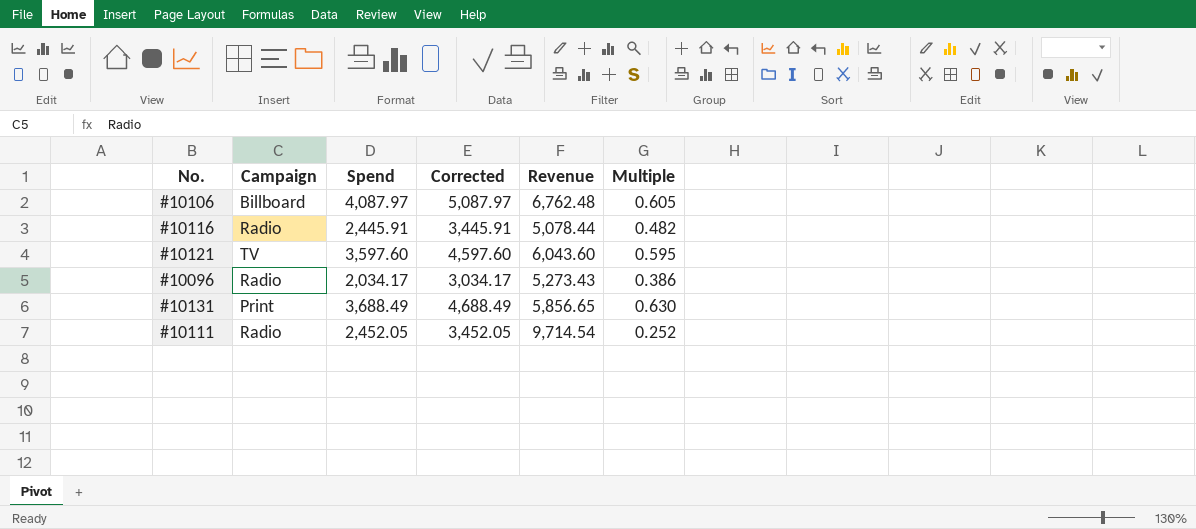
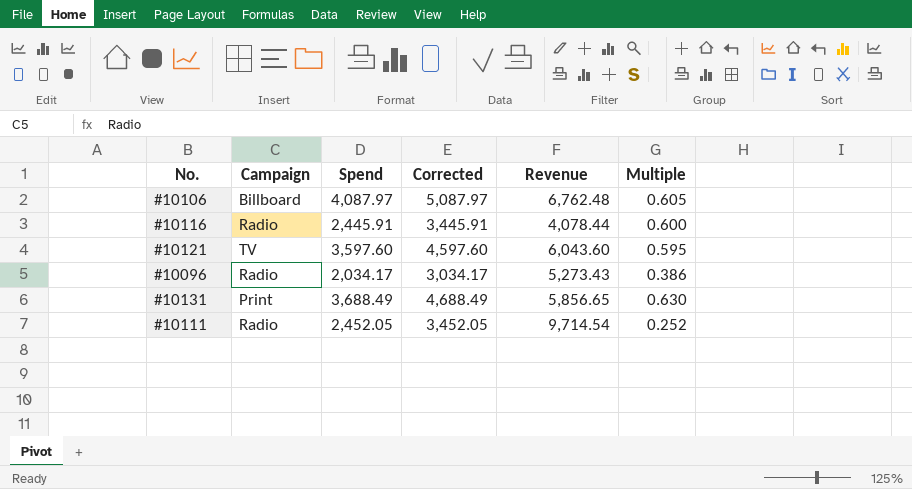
#10116 | Revenue: 5,078.44 -> 4,078.44
#10116 | Multiple: 0.482 -> 0.600

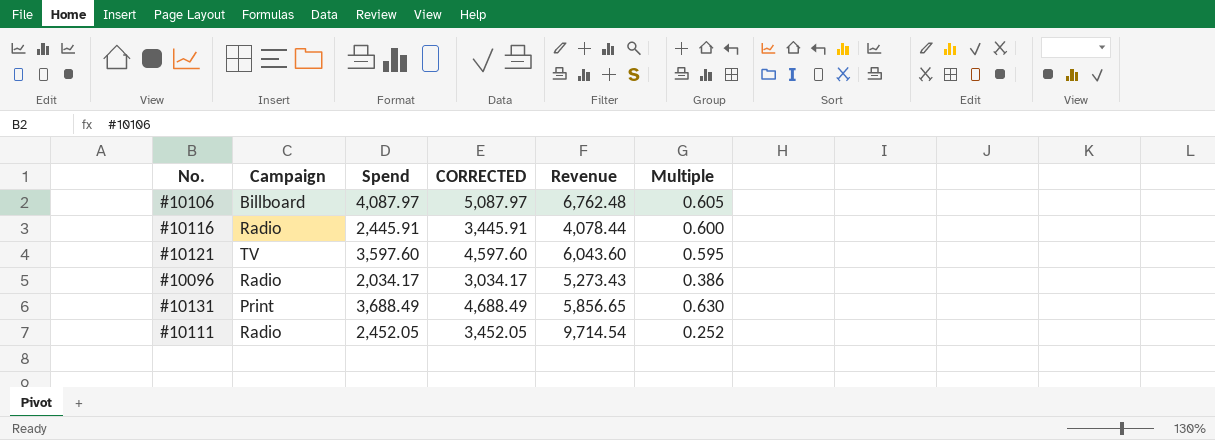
column name: Corrected -> CORRECTED

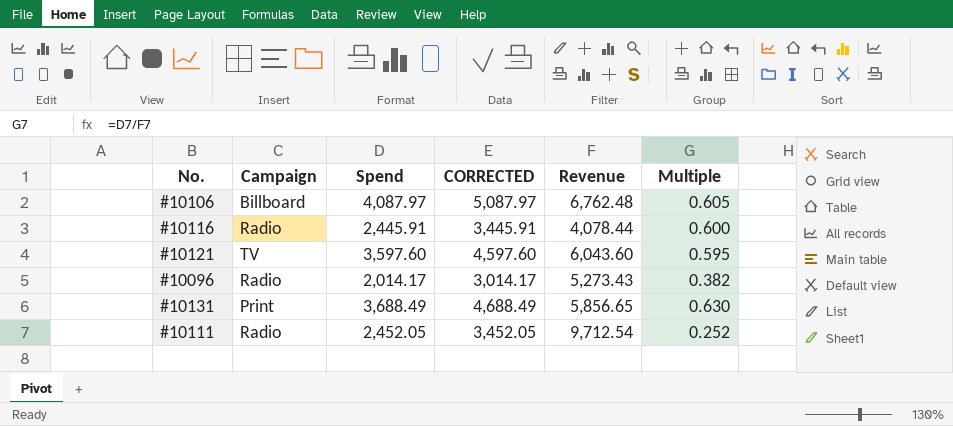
#10096 | Spend: 2,034.17 -> 2,014.17
#10096 | CORRECTED: 3,034.17 -> 3,014.17
#10096 | Multiple: 0.386 -> 0.382
#10111 | Revenue: 9,714.54 -> 9,712.54

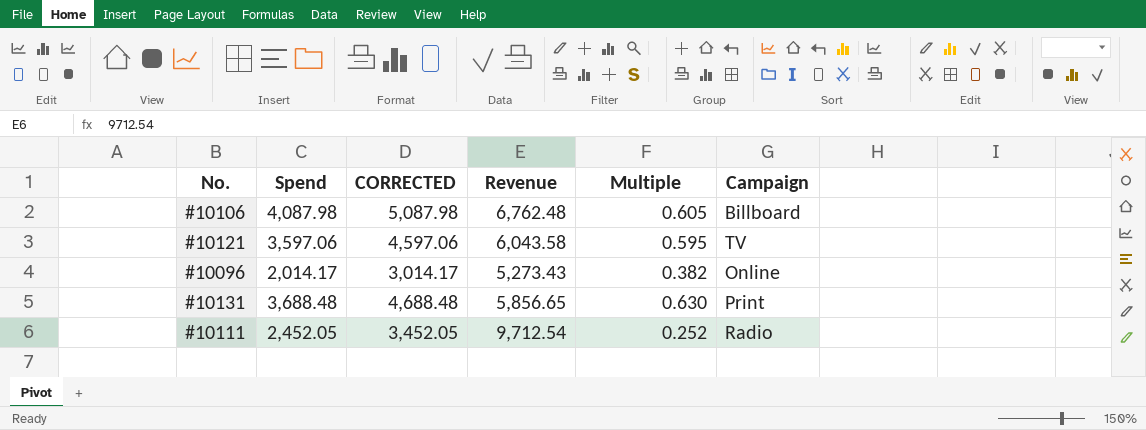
column Campaign | position: 2 -> 6
row #10116: Radio | 2,445.91 | 3,445.91 | 4,078.44 | 0.600 -> none
#10106 | Spend: 4,087.97 -> 4,087.98
#10106 | CORRECTED: 5,087.97 -> 5,087.98
#10121 | Spend: 3,597.60 -> 3,597.06
#10121 | CORRECTED: 4,597.60 -> 4,597.06
#10121 | Revenue: 6,043.60 -> 6,043.58
#10096 | Campaign: Radio -> Online
#10131 | Spend: 3,688.49 -> 3,688.48
#10131 | CORRECTED: 4,688.49 -> 4,688.48

